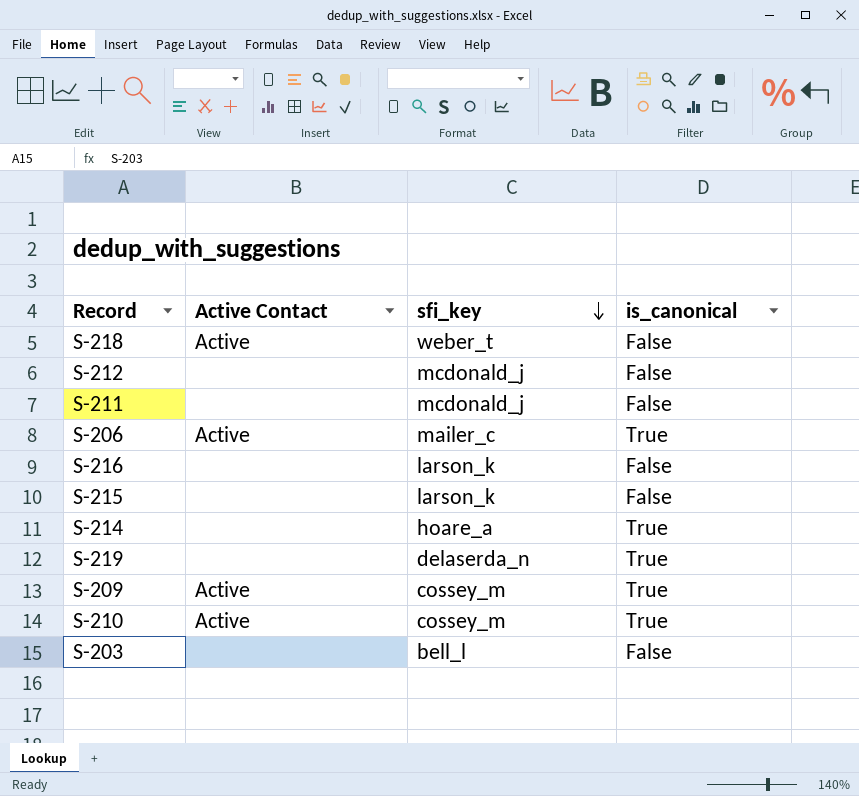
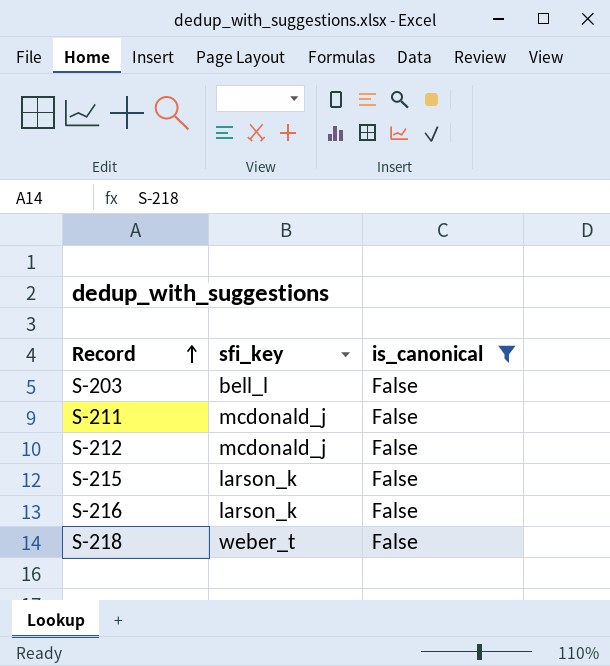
filter: none -> is_canonical = False
row order: sfi_key descending -> Record ascending
column Active Contact | position: 2 -> none

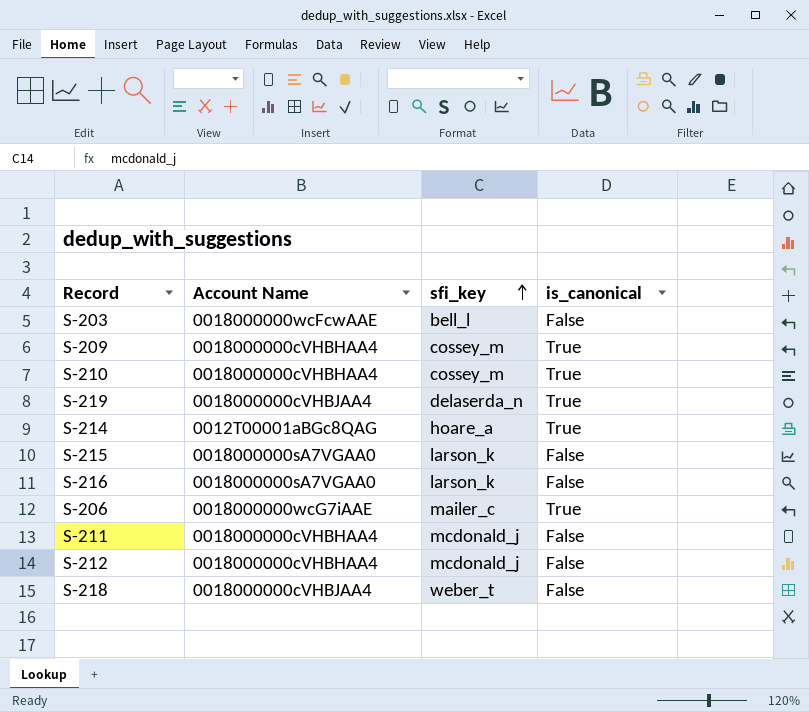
filter: is_canonical = False -> none
row order: Record ascending -> sfi_key ascending
column Account Name | position: none -> 2

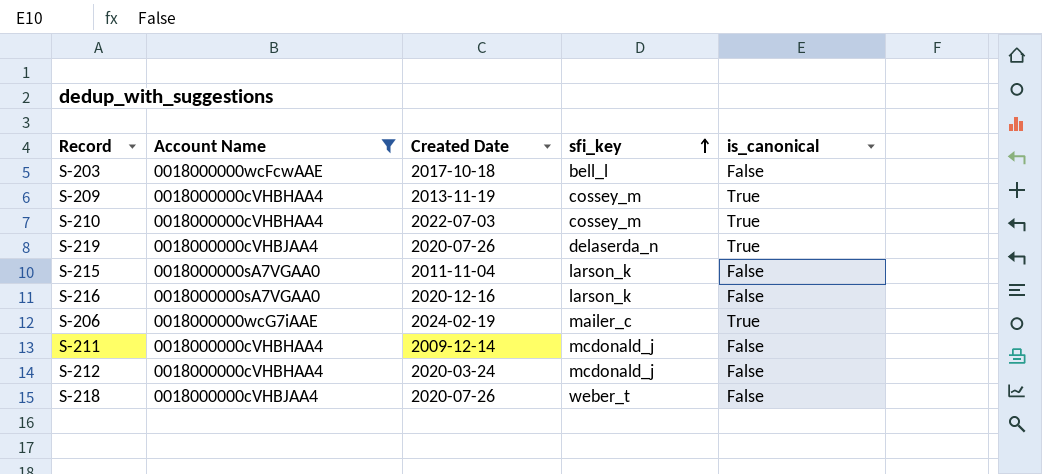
filter: none -> Account Name != 0012T00001aBGc8QAG
column Created Date | position: none -> 3

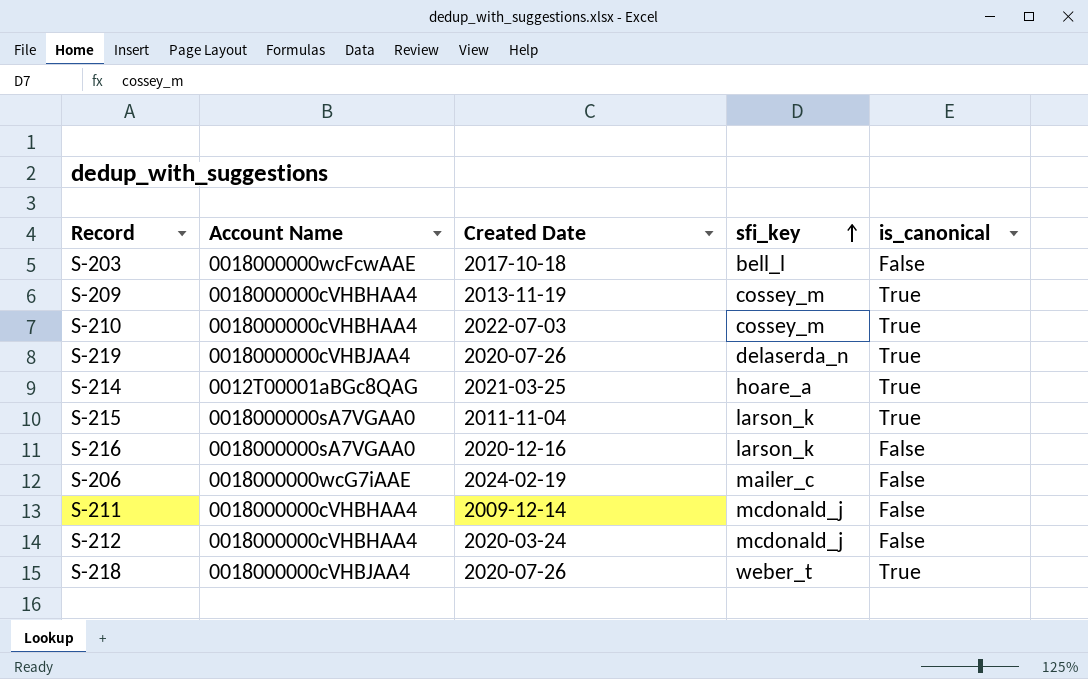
filter: Account Name != 0012T00001aBGc8QAG -> none
S-215 | is_canonical: False -> True
S-206 | is_canonical: True -> False
S-218 | is_canonical: False -> True

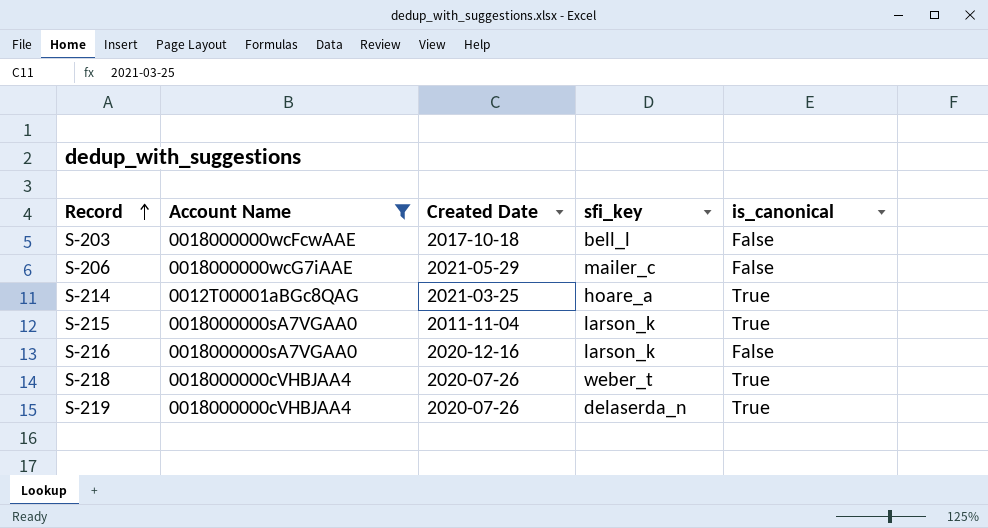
filter: none -> Account Name != 0018000000cVHBHAA4
row order: sfi_key ascending -> Record ascending
S-206 | Created Date: 2024-02-19 -> 2021-05-29

